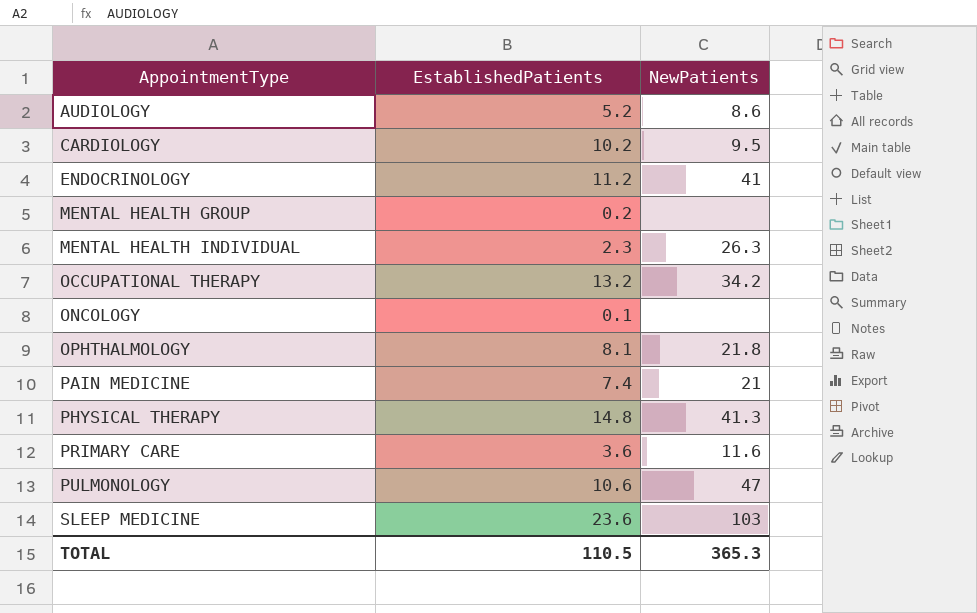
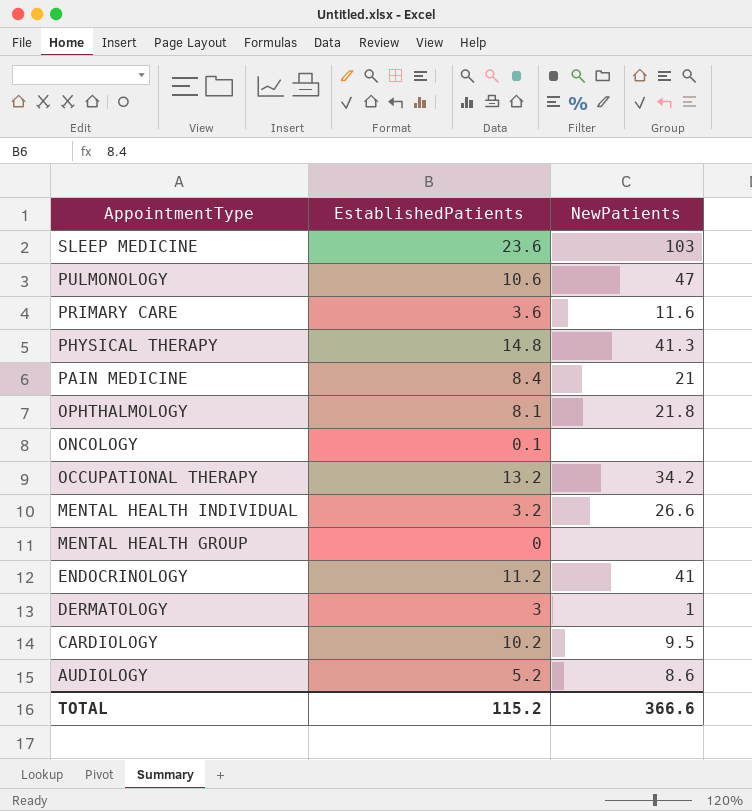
row order: AppointmentType ascending -> AppointmentType descending
PAIN MEDICINE | EstablishedPatients: 7.4 -> 8.4
MENTAL HEALTH INDIVIDUAL | EstablishedPatients: 2.3 -> 3.2
MENTAL HEALTH INDIVIDUAL | NewPatients: 26.3 -> 26.6
MENTAL HEALTH GROUP | EstablishedPatients: 0.2 -> 0
row DERMATOLOGY: none -> 3 | 1
TOTAL | EstablishedPatients: 110.5 -> 115.2
TOTAL | NewPatients: 365.3 -> 366.6

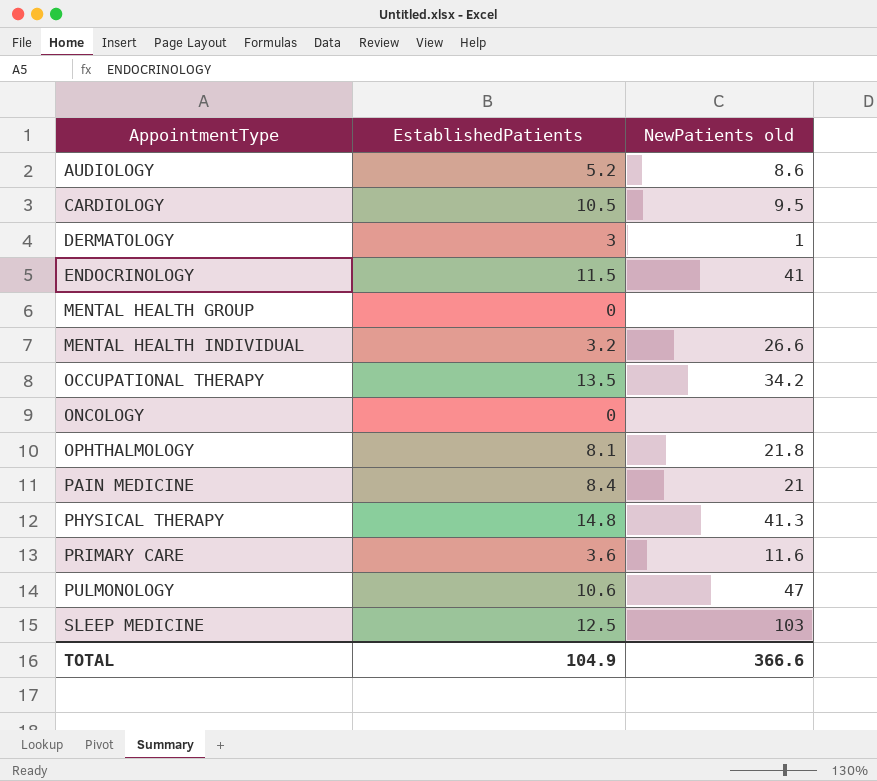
row order: AppointmentType descending -> AppointmentType ascending
column name: NewPatients -> NewPatients old
CARDIOLOGY | EstablishedPatients: 10.2 -> 10.5
ENDOCRINOLOGY | EstablishedPatients: 11.2 -> 11.5
OCCUPATIONAL THERAPY | EstablishedPatients: 13.2 -> 13.5
ONCOLOGY | EstablishedPatients: 0.1 -> 0
SLEEP MEDICINE | EstablishedPatients: 23.6 -> 12.5
TOTAL | EstablishedPatients: 115.2 -> 104.9

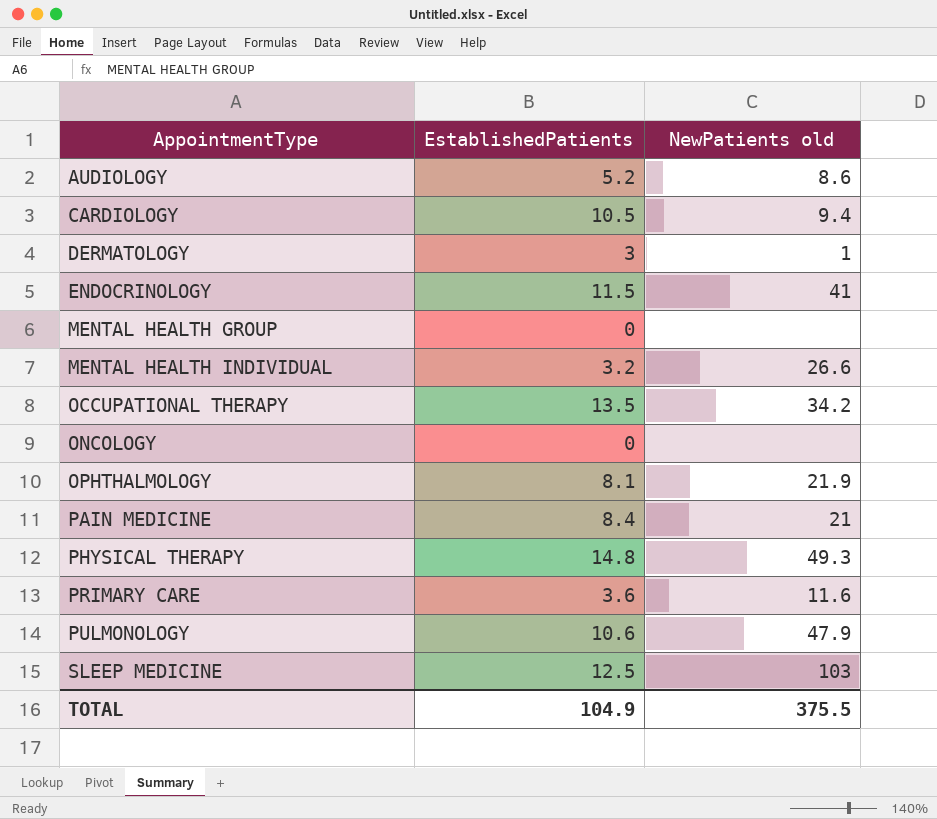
CARDIOLOGY | NewPatients old: 9.5 -> 9.4
OPHTHALMOLOGY | NewPatients old: 21.8 -> 21.9
PHYSICAL THERAPY | NewPatients old: 41.3 -> 49.3
PULMONOLOGY | NewPatients old: 47 -> 47.9
TOTAL | NewPatients old: 366.6 -> 375.5

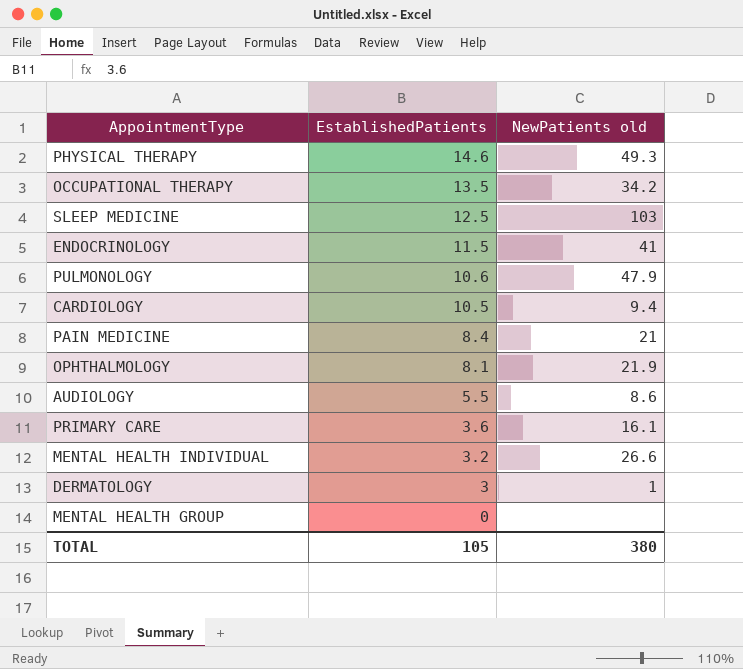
row order: AppointmentType ascending -> EstablishedPatients descending
row ONCOLOGY: 0 | none -> none
PHYSICAL THERAPY | EstablishedPatients: 14.8 -> 14.6
AUDIOLOGY | EstablishedPatients: 5.2 -> 5.5
PRIMARY CARE | NewPatients old: 11.6 -> 16.1
TOTAL | EstablishedPatients: 104.9 -> 105
TOTAL | NewPatients old: 375.5 -> 380

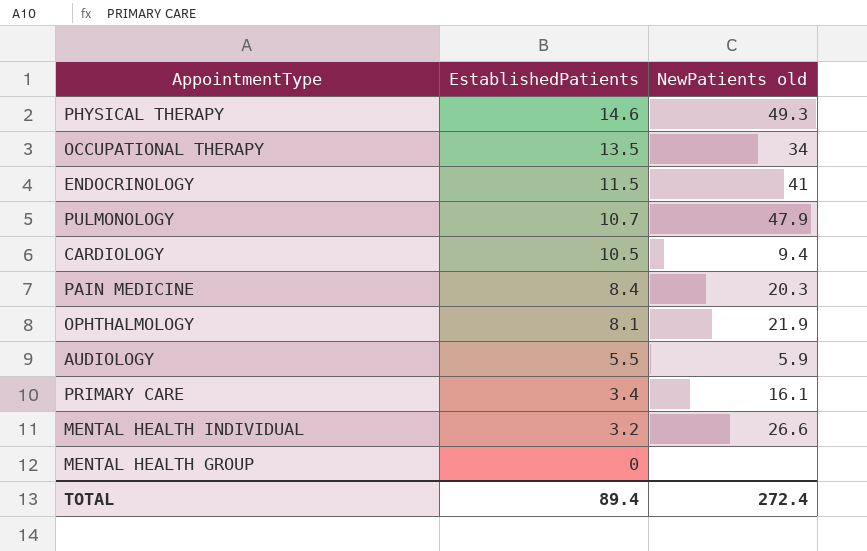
row SLEEP MEDICINE: 12.5 | 103 -> none
row DERMATOLOGY: 3 | 1 -> none
OCCUPATIONAL THERAPY | NewPatients old: 34.2 -> 34
PULMONOLOGY | EstablishedPatients: 10.6 -> 10.7
PAIN MEDICINE | NewPatients old: 21 -> 20.3
AUDIOLOGY | NewPatients old: 8.6 -> 5.9
PRIMARY CARE | EstablishedPatients: 3.6 -> 3.4
TOTAL | EstablishedPatients: 105 -> 89.4
TOTAL | NewPatients old: 380 -> 272.4

